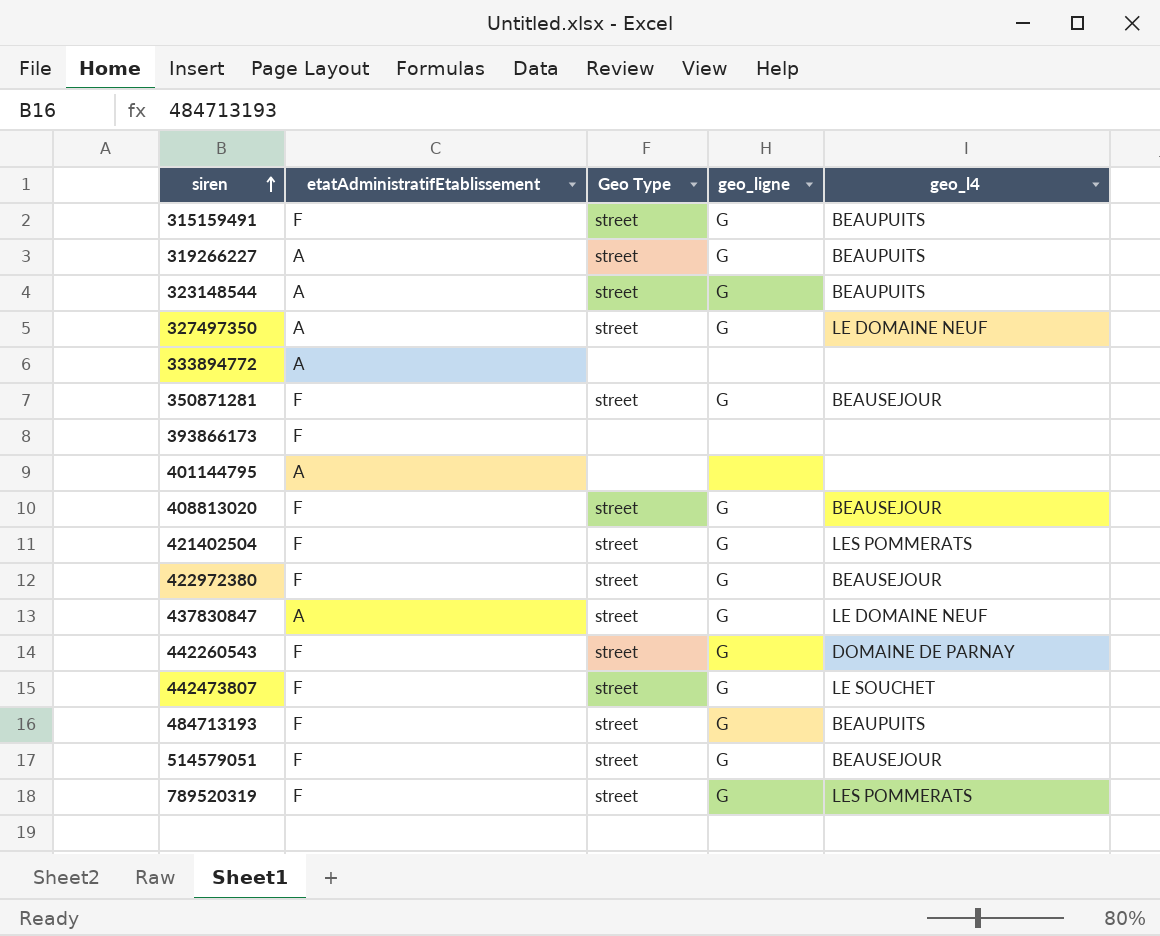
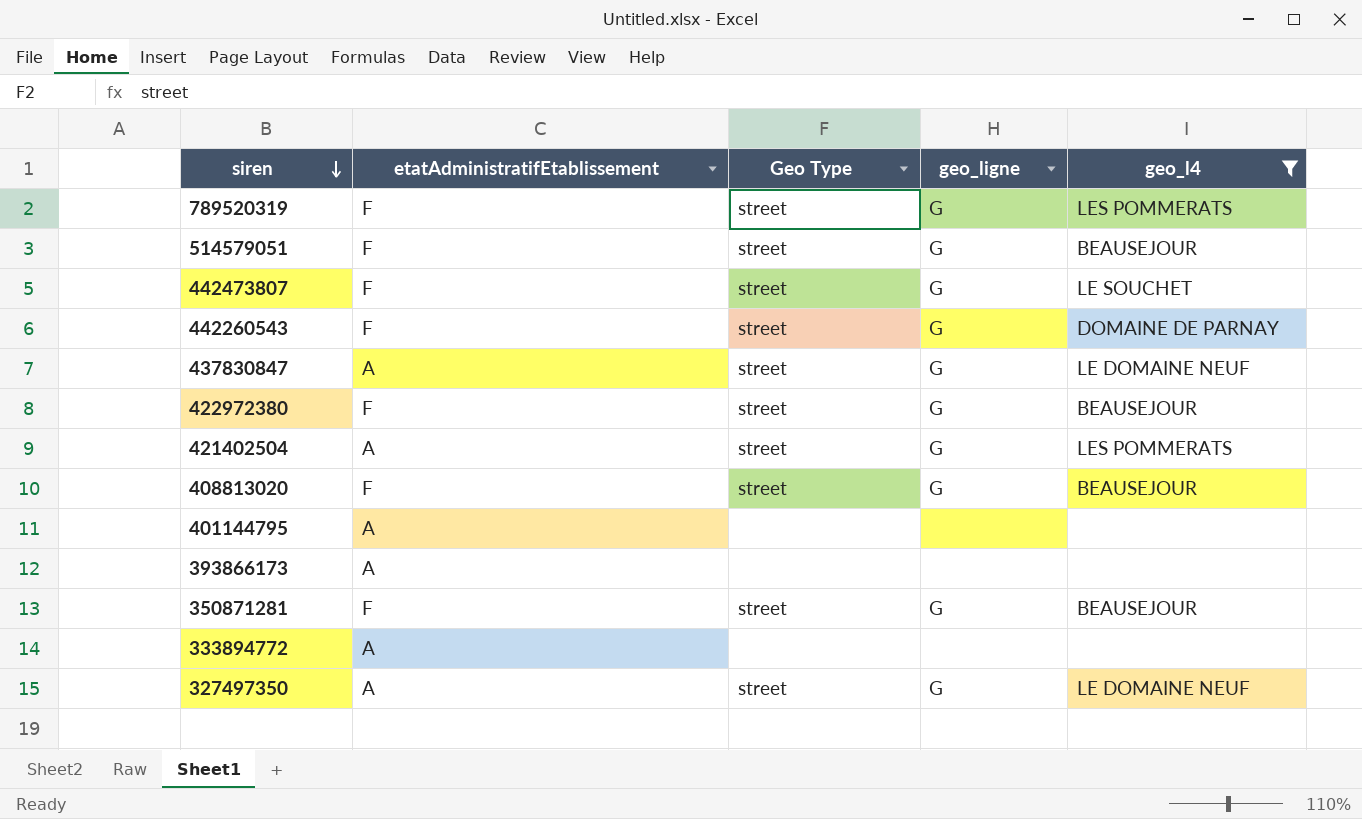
filter: none -> geo_l4 != BEAUPUITS
row order: siren ascending -> siren descending
421402504 | etatAdministratifEtablissement: F -> A
393866173 | etatAdministratifEtablissement: F -> A

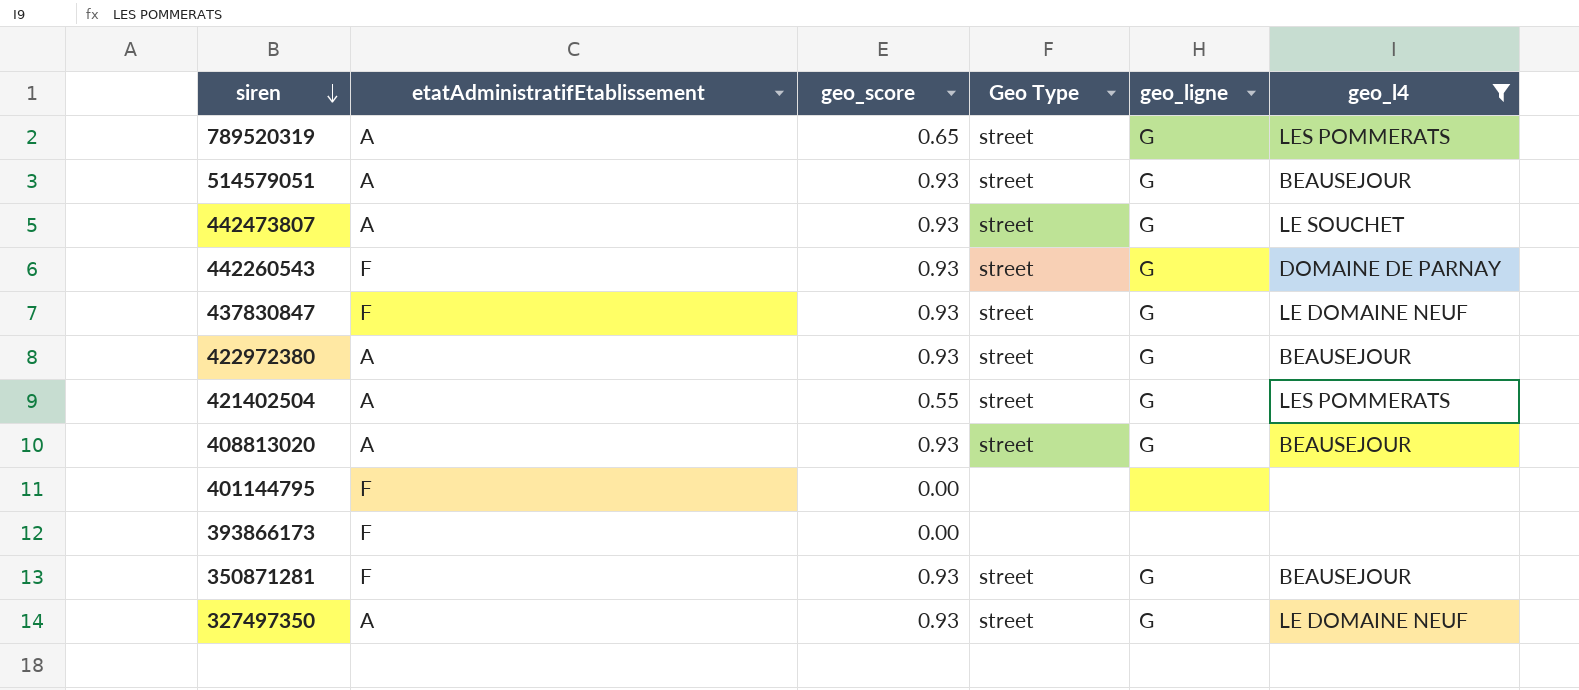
column geo_score | position: none -> 3
row 333894772: A | none | none | none -> none
789520319 | etatAdministratifEtablissement: F -> A
514579051 | etatAdministratifEtablissement: F -> A
442473807 | etatAdministratifEtablissement: F -> A
437830847 | etatAdministratifEtablissement: A -> F
422972380 | etatAdministratifEtablissement: F -> A
408813020 | etatAdministratifEtablissement: F -> A
401144795 | etatAdministratifEtablissement: A -> F
393866173 | etatAdministratifEtablissement: A -> F

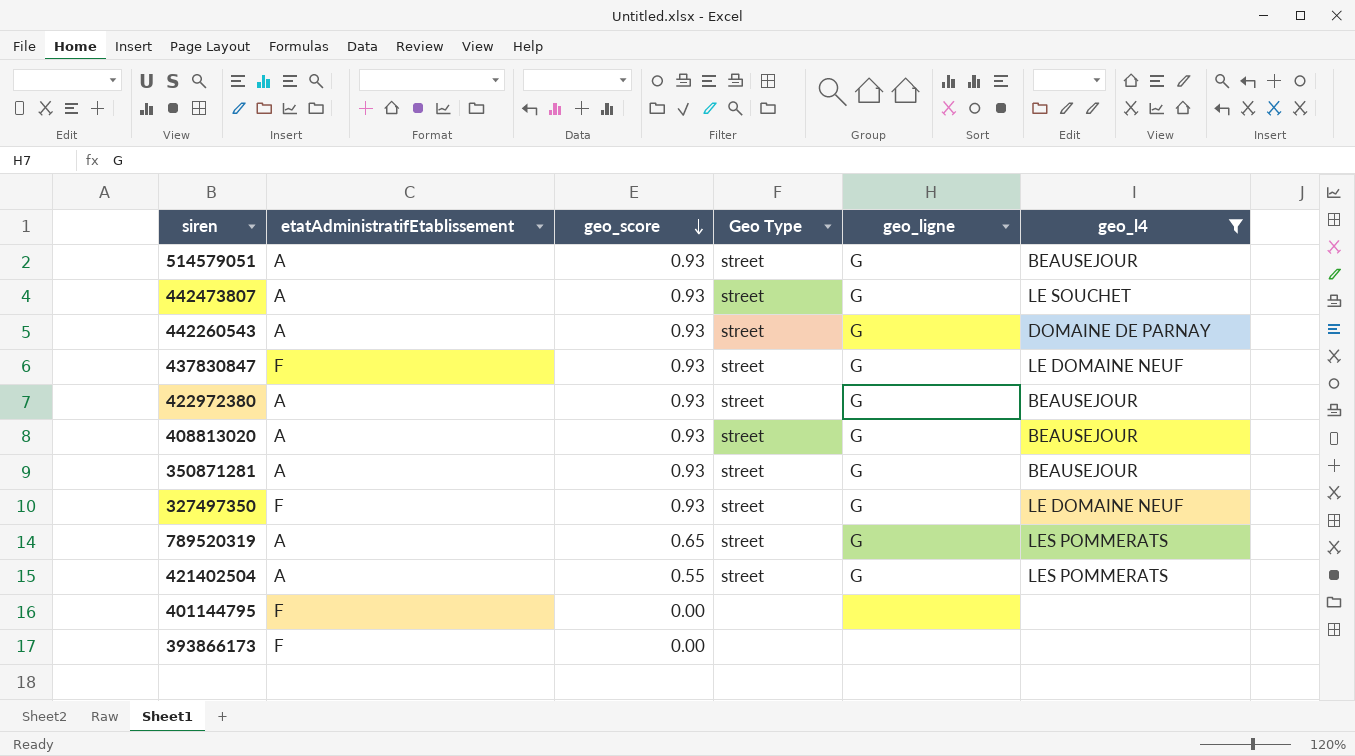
row order: siren descending -> geo_score descending
442260543 | etatAdministratifEtablissement: F -> A
350871281 | etatAdministratifEtablissement: F -> A
327497350 | etatAdministratifEtablissement: A -> F

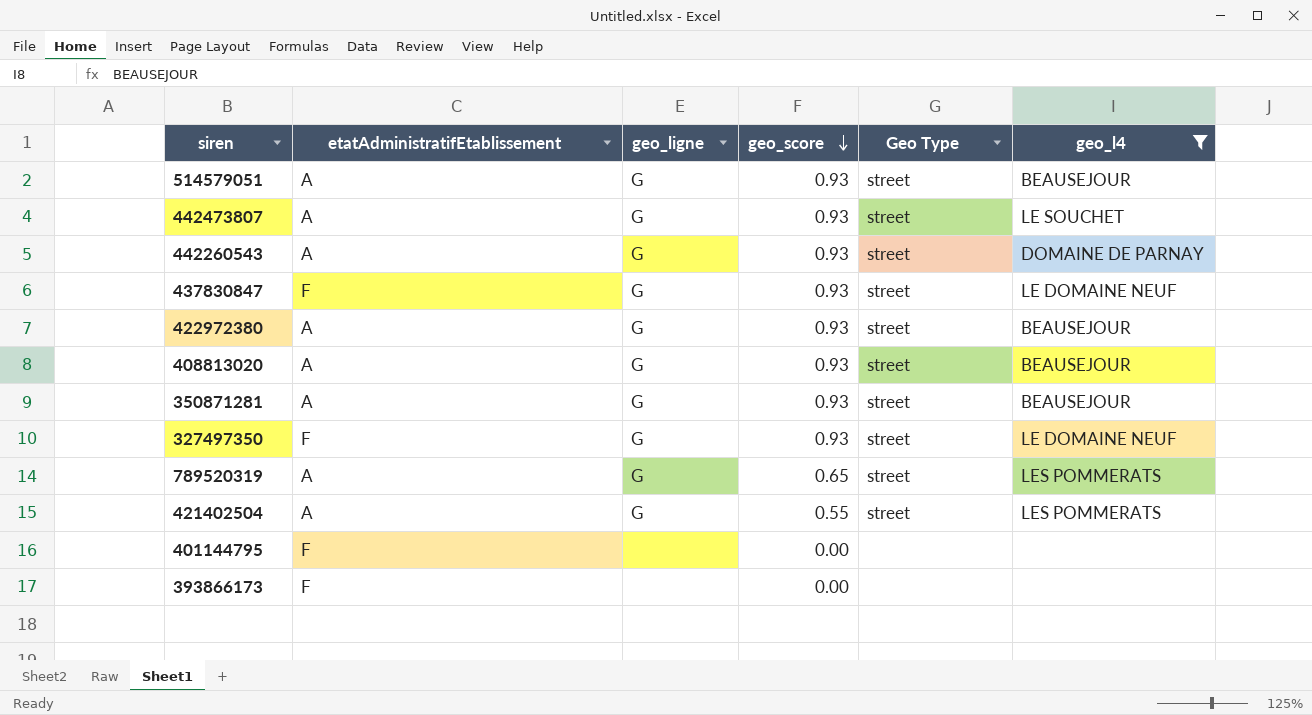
column geo_ligne | position: 5 -> 3

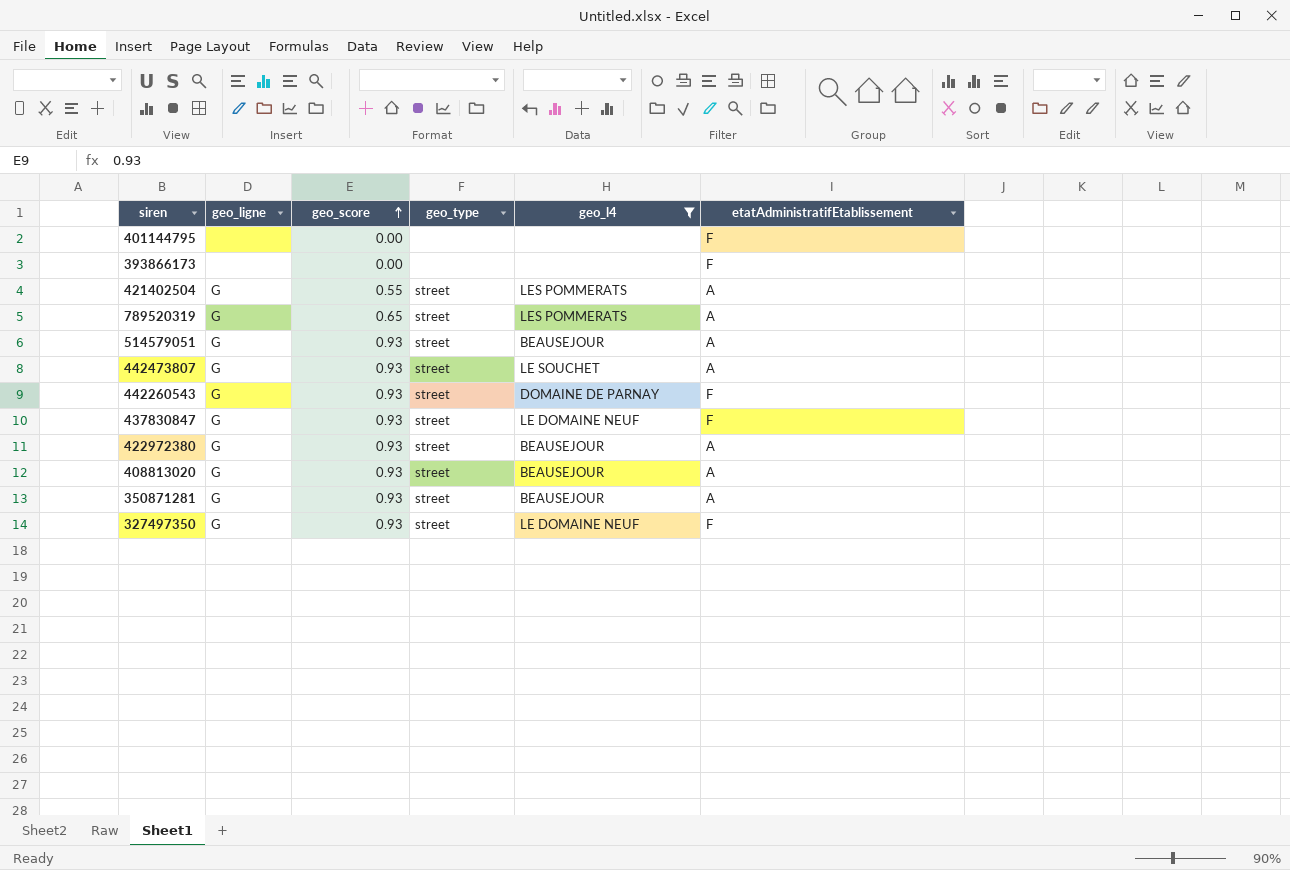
row order: geo_score descending -> geo_score ascending
column name: Geo Type -> geo_type
column etatAdministratifEtablissement | position: 2 -> 6
442260543 | etatAdministratifEtablissement: A -> F

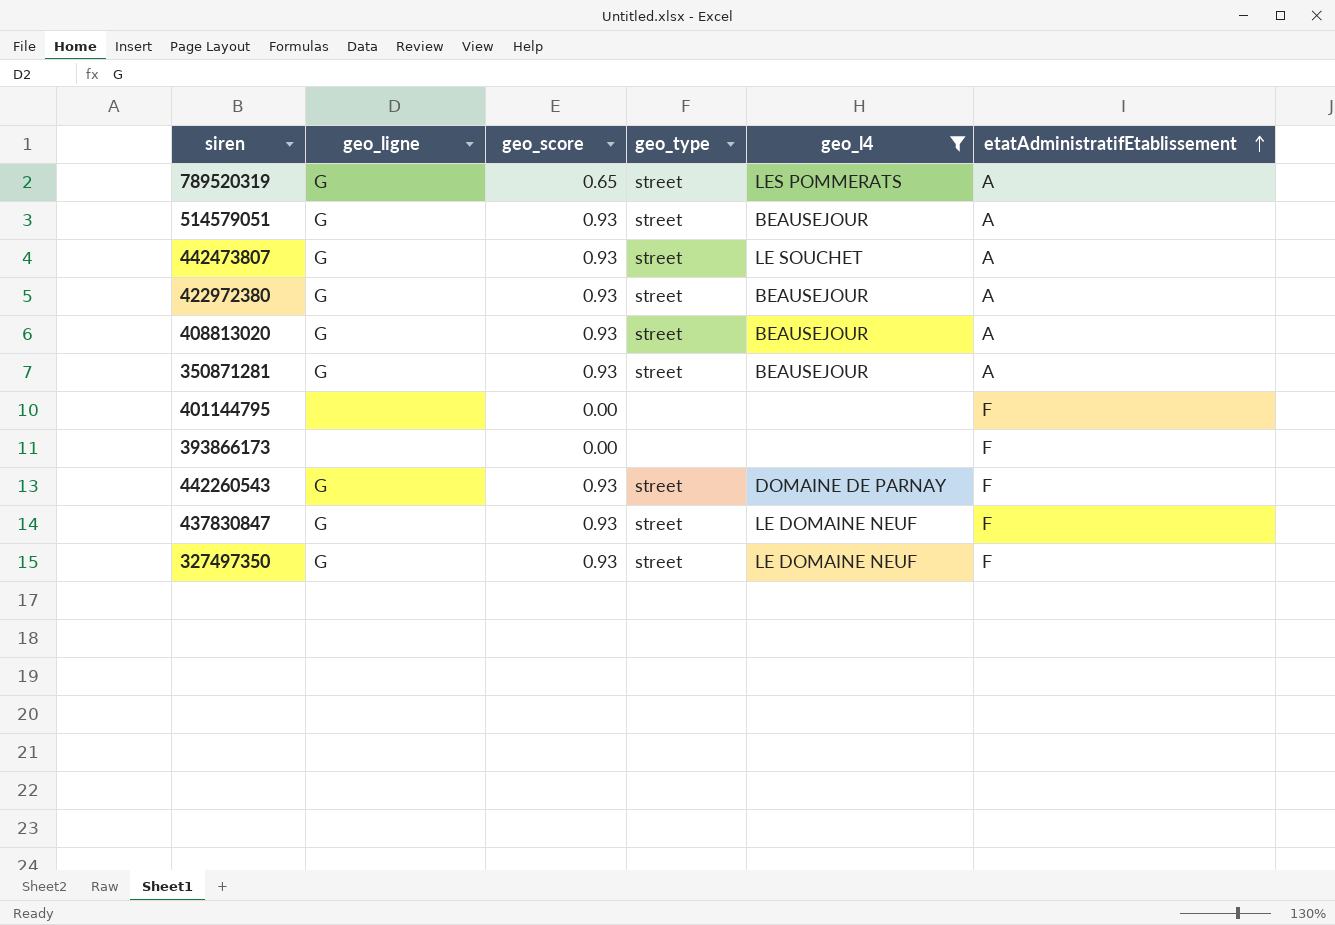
row order: geo_score ascending -> etatAdministratifEtablissement ascending
row 421402504: G | 0.55 | street | LES POMMERATS | A -> none

